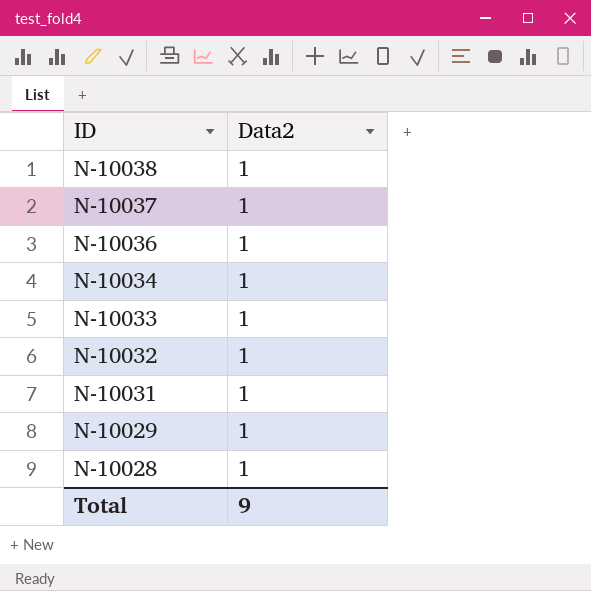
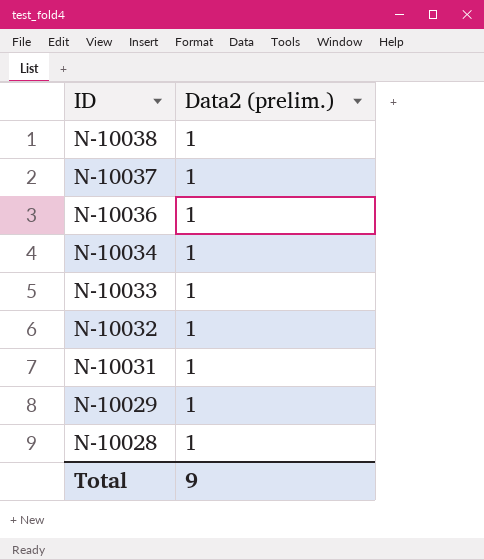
column name: Data2 -> Data2 (prelim.)

